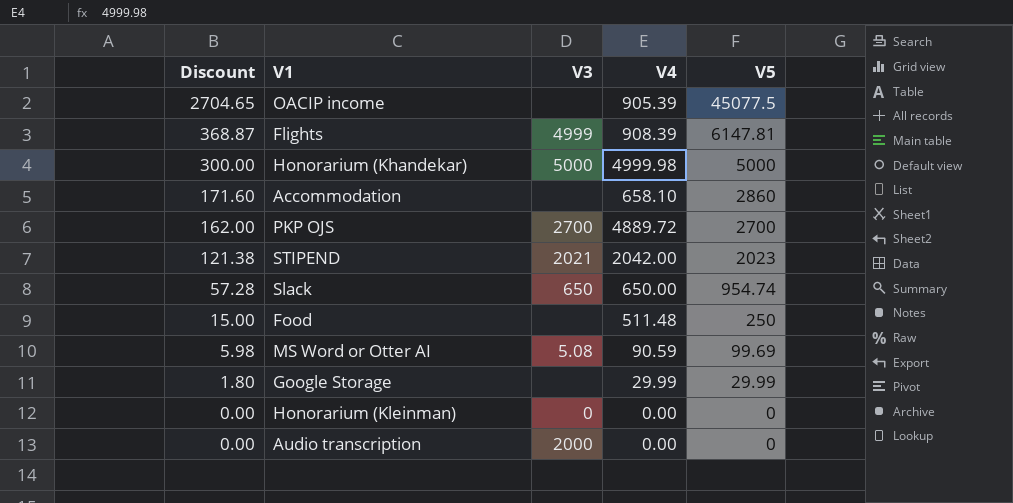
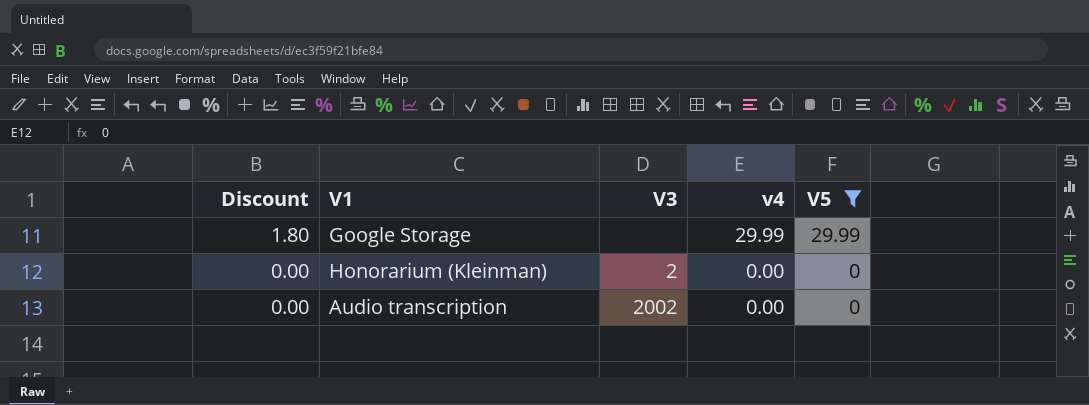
filter: none -> V5 <= 29.99
column name: V4 -> v4
Honorarium (Kleinman) | V3: 0 -> 2
Audio transcription | V3: 2000 -> 2002

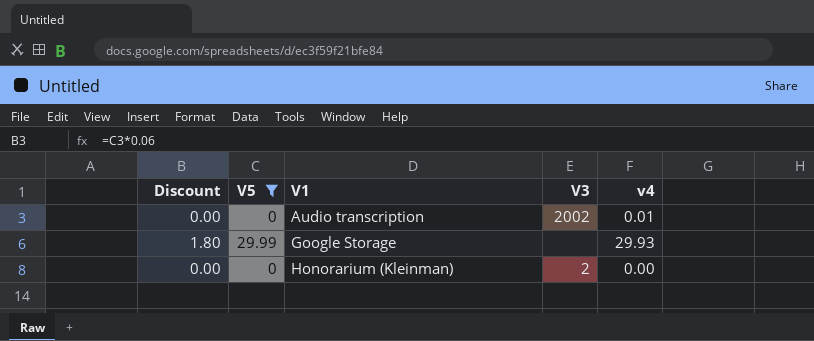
row order: Discount descending -> V1 ascending
column V5 | position: 5 -> 2
Audio transcription | v4: 0.00 -> 0.01
Google Storage | v4: 29.99 -> 29.93

